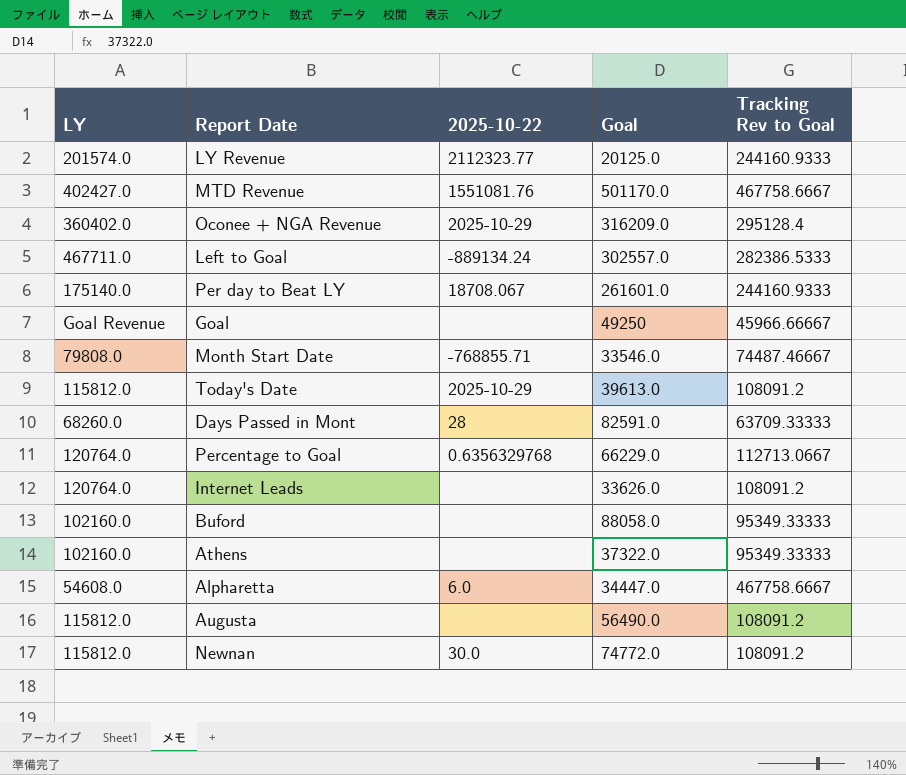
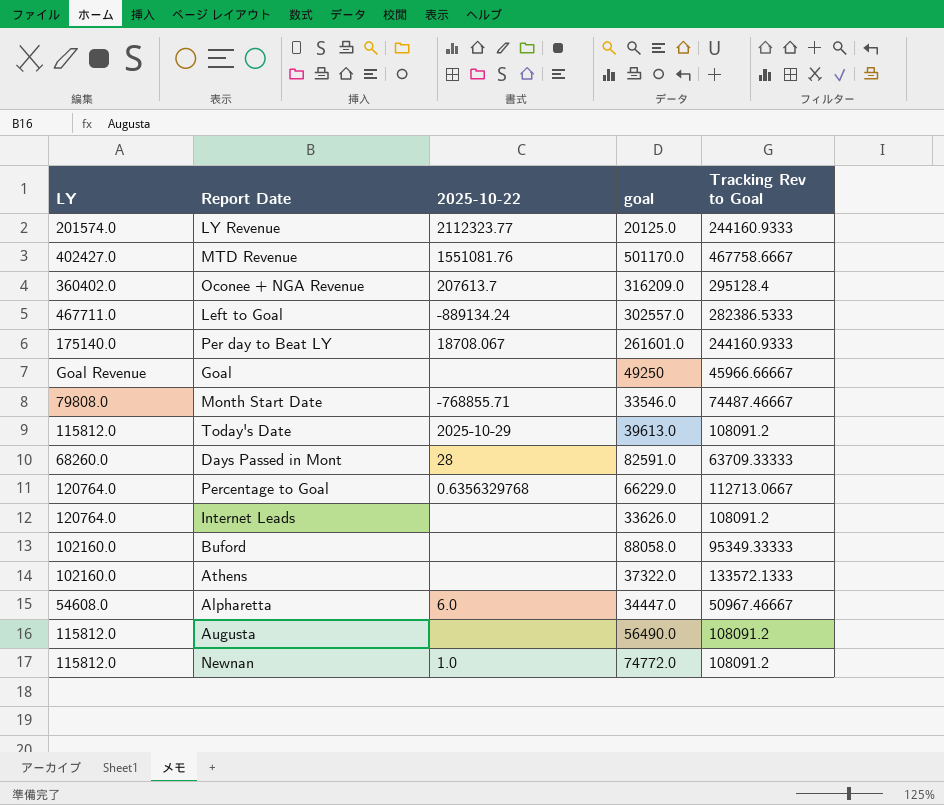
column name: Goal -> goal
Oconee + NGA Revenue | 2025-10-22: 2025-10-29 -> 207613.7
Athens | Tracking Rev to Goal: 95349.33333 -> 133572.1333
Alpharetta | Tracking Rev to Goal: 467758.6667 -> 50967.46667
Newnan | 2025-10-22: 30.0 -> 1.0

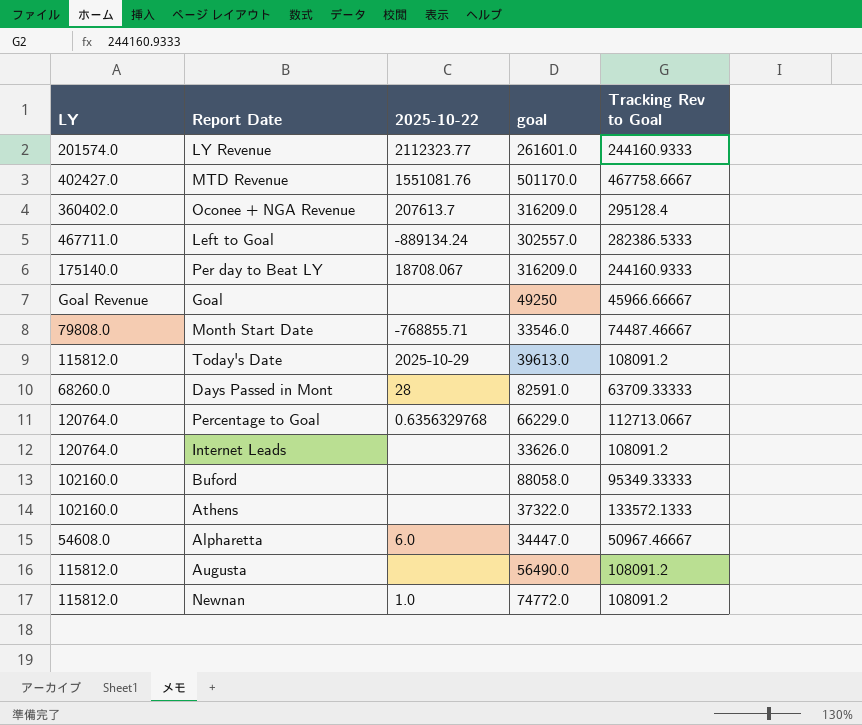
LY Revenue | goal: 20125.0 -> 261601.0
Per day to Beat LY | goal: 261601.0 -> 316209.0

